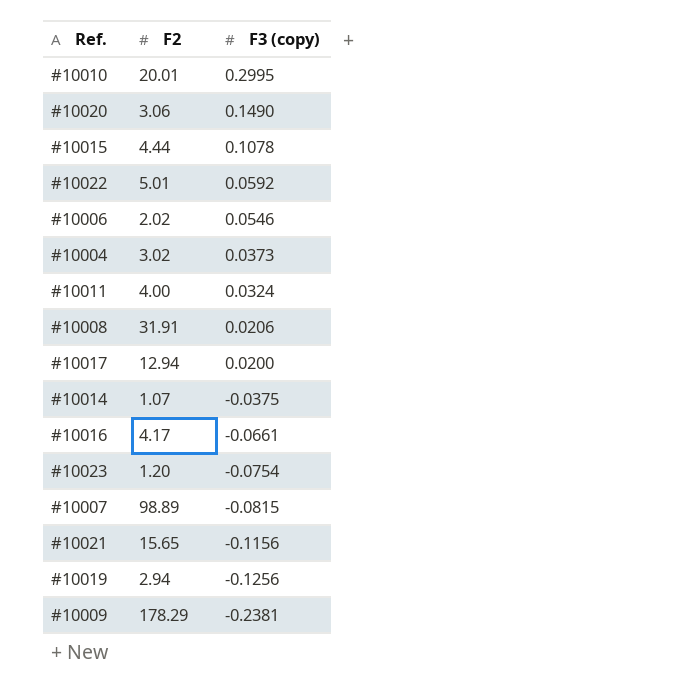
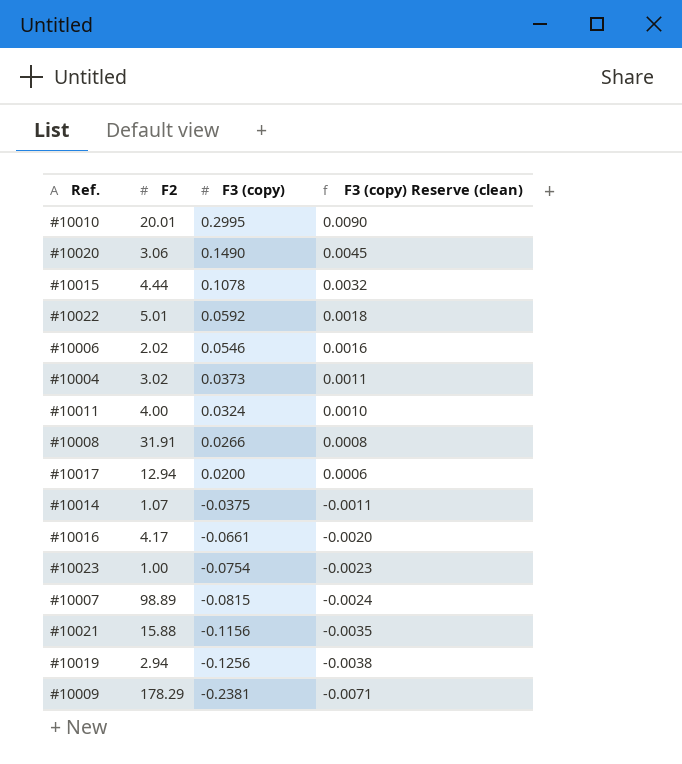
column F3 (copy) Reserve (clean) | formula: none -> [F3 (copy)] * 0.03
#10008 | F3 (copy): 0.0206 -> 0.0266
#10023 | F2: 1.20 -> 1.00
#10021 | F2: 15.65 -> 15.88

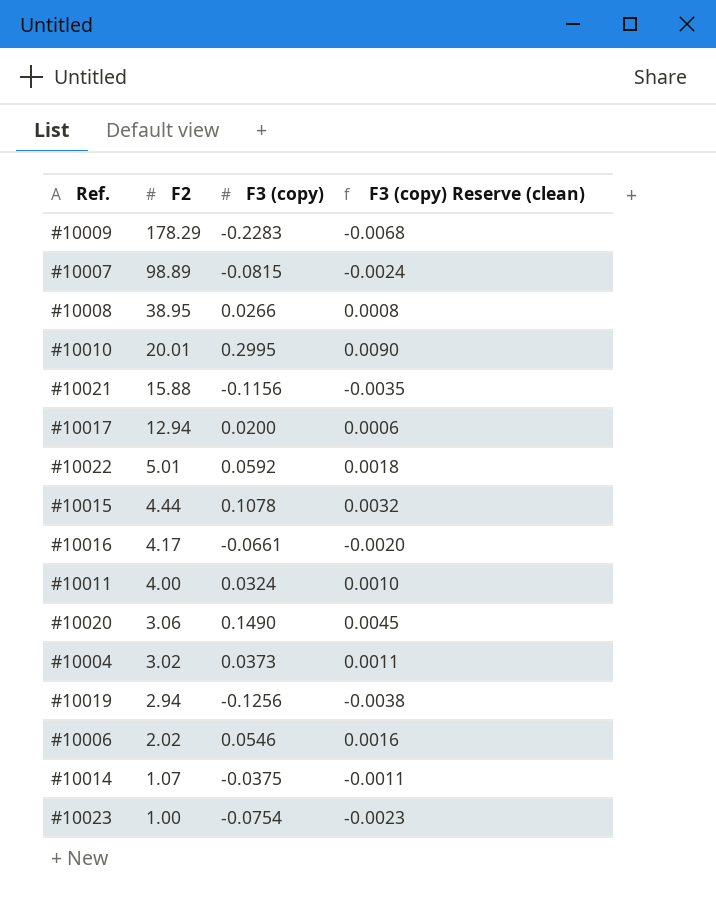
row order: F3 (copy) descending -> F2 descending
#10009 | F3 (copy): -0.2381 -> -0.2283
#10009 | F3 (copy) Reserve (clean): -0.0071 -> -0.0068
#10008 | F2: 31.91 -> 38.95

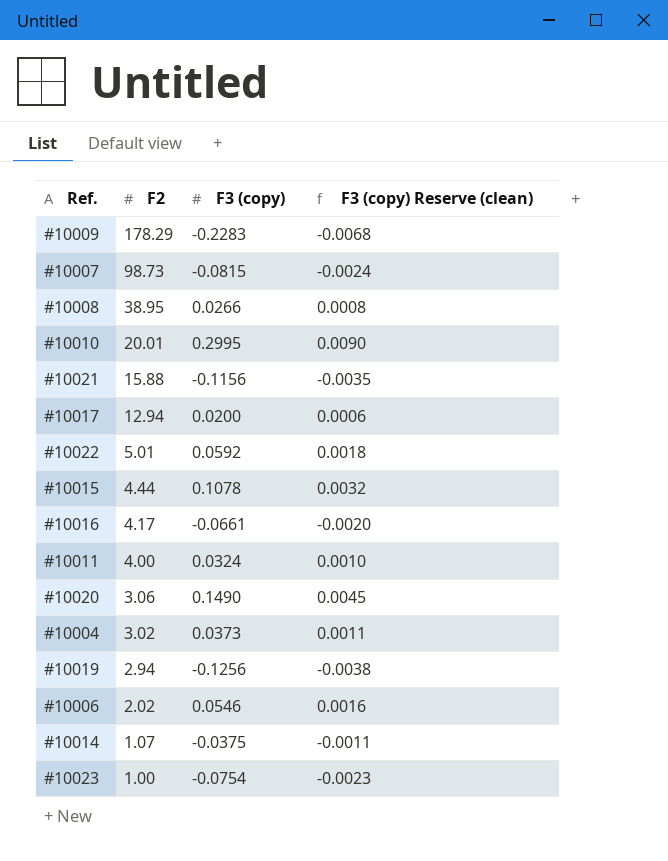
#10007 | F2: 98.89 -> 98.73

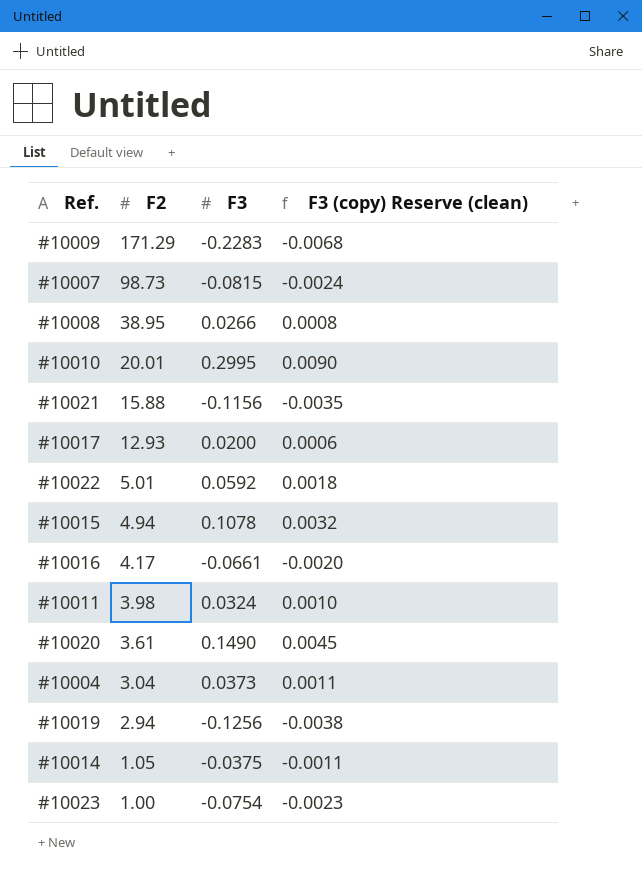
column name: F3 (copy) -> F3
row #10006: 2.02 | 0.0546 | 0.0016 -> none
#10009 | F2: 178.29 -> 171.29
#10017 | F2: 12.94 -> 12.93
#10015 | F2: 4.44 -> 4.94
#10011 | F2: 4.00 -> 3.98
#10020 | F2: 3.06 -> 3.61
#10004 | F2: 3.02 -> 3.04
#10014 | F2: 1.07 -> 1.05

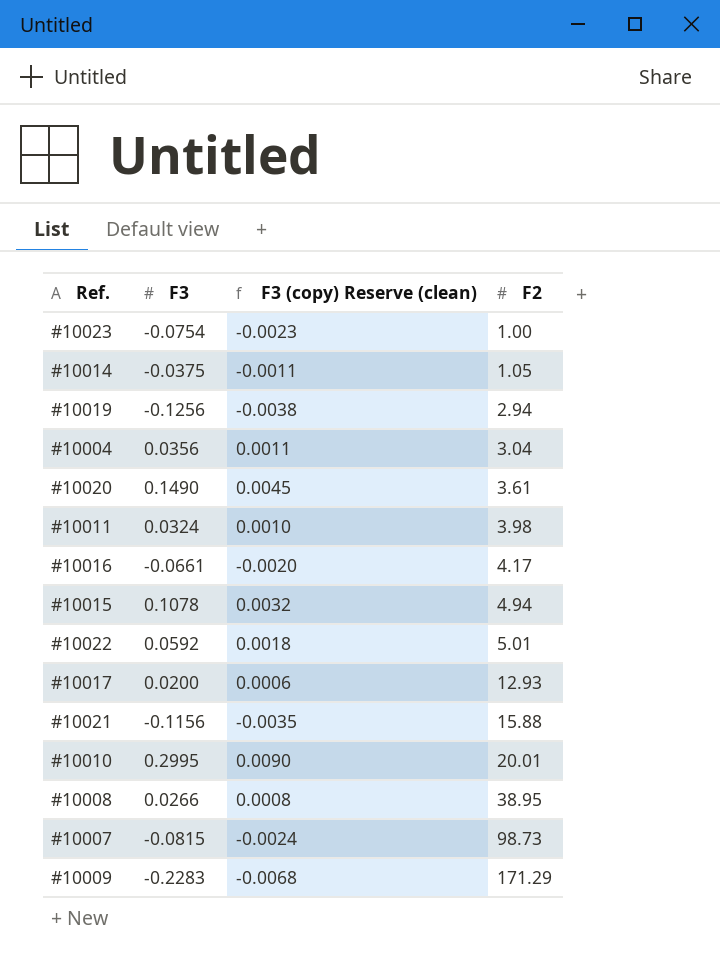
row order: F2 descending -> F2 ascending
column F2 | position: 2 -> 4
#10004 | F3: 0.0373 -> 0.0356

